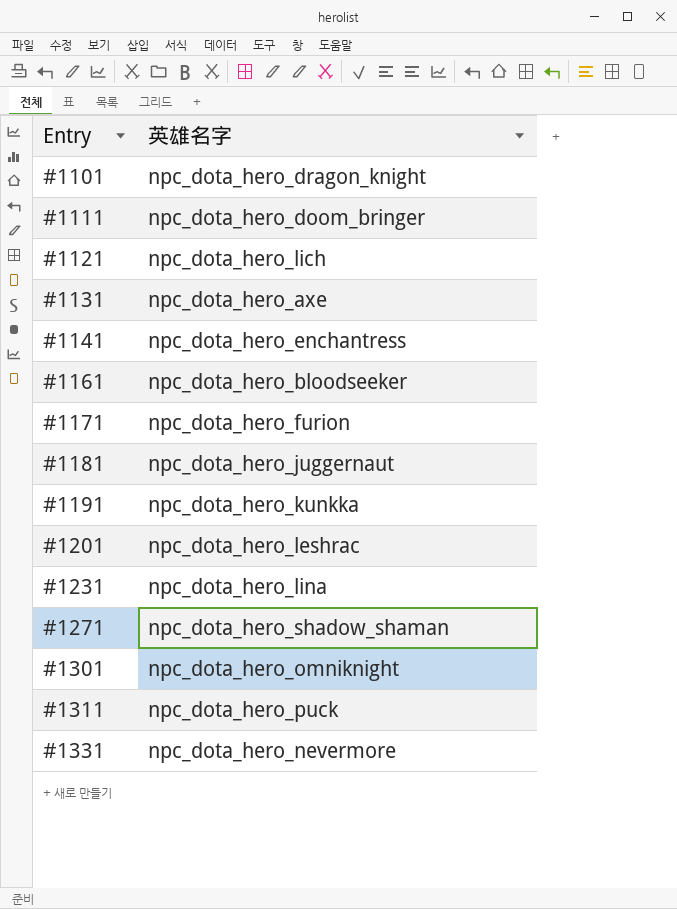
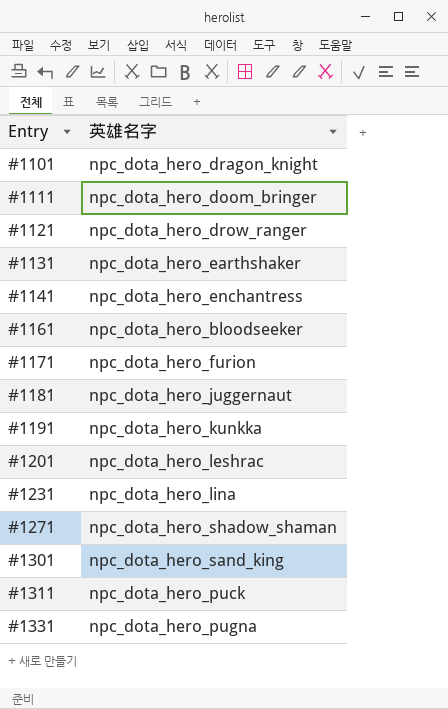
#1121 | 英雄名字: npc_dota_hero_lich -> npc_dota_hero_drow_ranger
#1131 | 英雄名字: npc_dota_hero_axe -> npc_dota_hero_earthshaker
#1301 | 英雄名字: npc_dota_hero_omniknight -> npc_dota_hero_sand_king
#1331 | 英雄名字: npc_dota_hero_nevermore -> npc_dota_hero_pugna

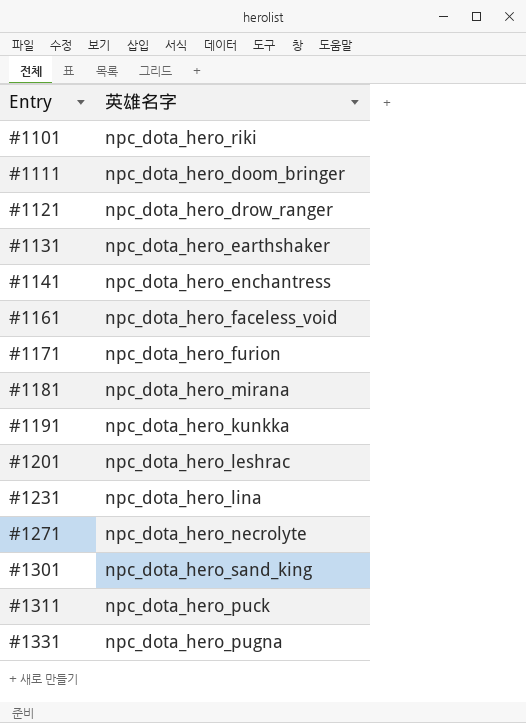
#1101 | 英雄名字: npc_dota_hero_dragon_knight -> npc_dota_hero_riki
#1161 | 英雄名字: npc_dota_hero_bloodseeker -> npc_dota_hero_faceless_void
#1181 | 英雄名字: npc_dota_hero_juggernaut -> npc_dota_hero_mirana
#1271 | 英雄名字: npc_dota_hero_shadow_shaman -> npc_dota_hero_necrolyte

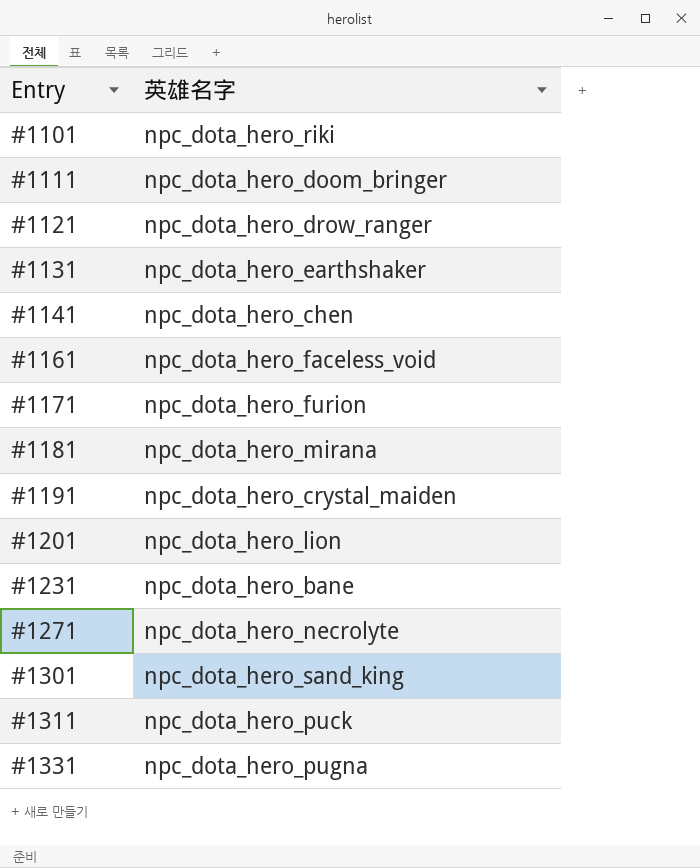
#1141 | 英雄名字: npc_dota_hero_enchantress -> npc_dota_hero_chen
#1191 | 英雄名字: npc_dota_hero_kunkka -> npc_dota_hero_crystal_maiden
#1201 | 英雄名字: npc_dota_hero_leshrac -> npc_dota_hero_lion
#1231 | 英雄名字: npc_dota_hero_lina -> npc_dota_hero_bane

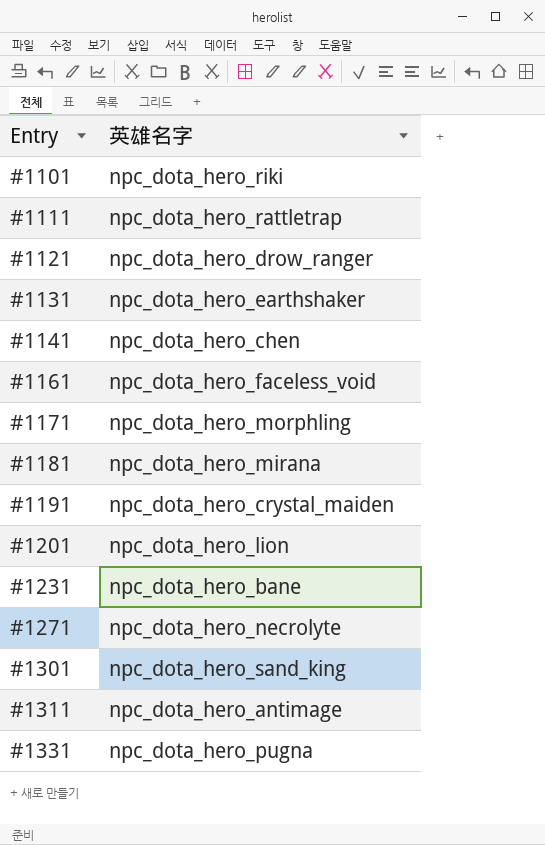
#1111 | 英雄名字: npc_dota_hero_doom_bringer -> npc_dota_hero_rattletrap
#1171 | 英雄名字: npc_dota_hero_furion -> npc_dota_hero_morphling
#1311 | 英雄名字: npc_dota_hero_puck -> npc_dota_hero_antimage

